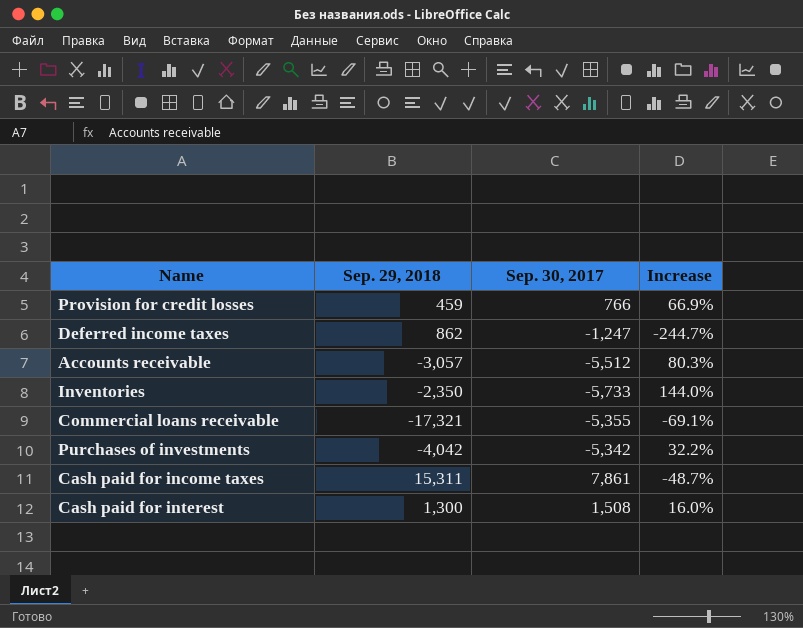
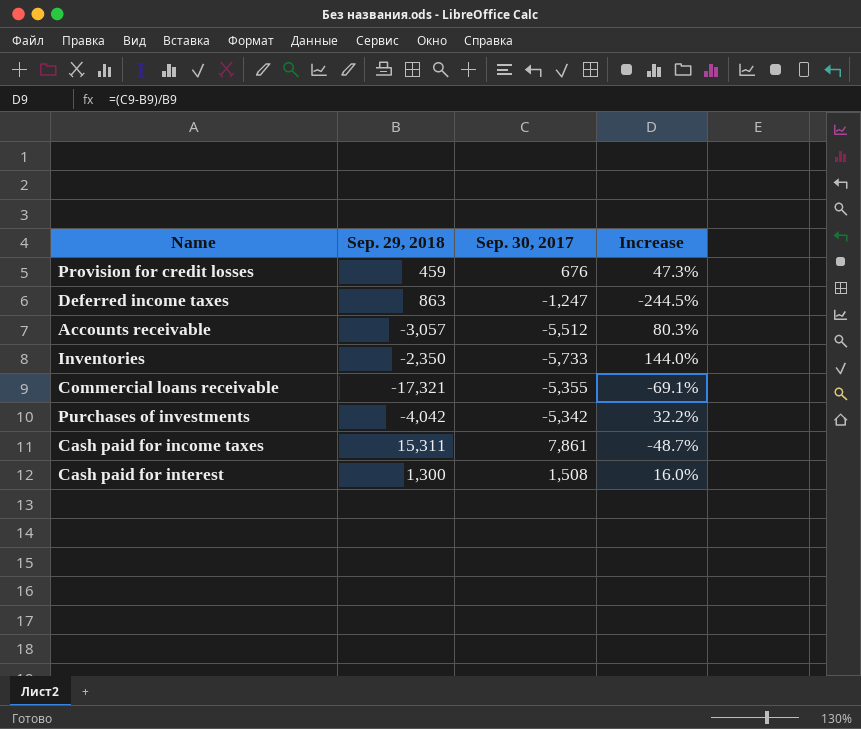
Provision for credit losses | Sep. 30, 2017: 766 -> 676
Provision for credit losses | Increase: 66.9% -> 47.3%
Deferred income taxes | Sep. 29, 2018: 862 -> 863
Deferred income taxes | Increase: -244.7% -> -244.5%

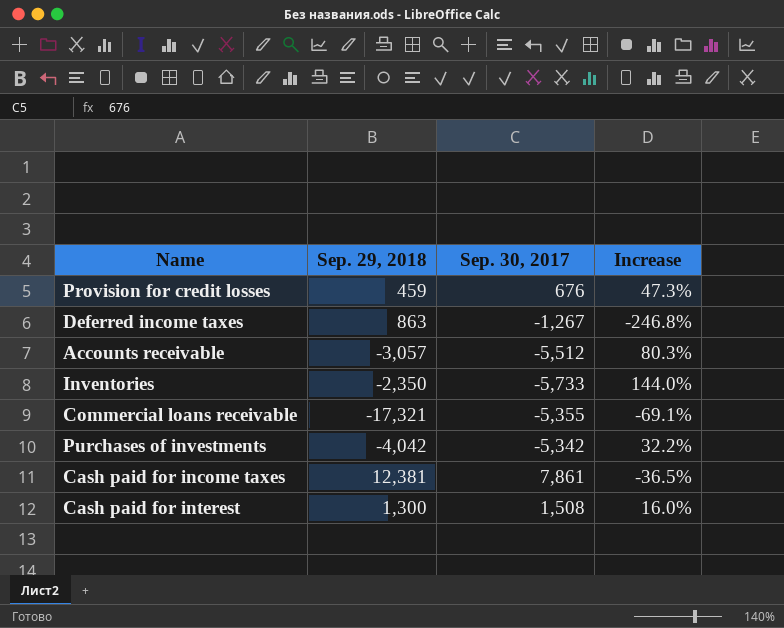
Deferred income taxes | Sep. 30, 2017: -1,247 -> -1,267
Deferred income taxes | Increase: -244.5% -> -246.8%
Cash paid for income taxes | Sep. 29, 2018: 15,311 -> 12,381
Cash paid for income taxes | Increase: -48.7% -> -36.5%

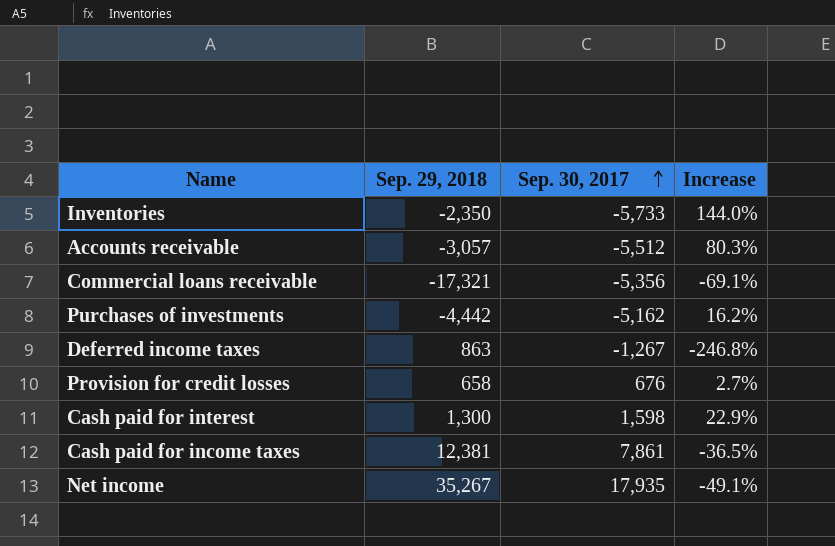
row order: none -> Sep. 30, 2017 ascending
Commercial loans receivable | Sep. 30, 2017: -5,355 -> -5,356
Purchases of investments | Sep. 29, 2018: -4,042 -> -4,442
Purchases of investments | Sep. 30, 2017: -5,342 -> -5,162
Purchases of investments | Increase: 32.2% -> 16.2%
Provision for credit losses | Sep. 29, 2018: 459 -> 658
Provision for credit losses | Increase: 47.3% -> 2.7%
Cash paid for interest | Sep. 30, 2017: 1,508 -> 1,598
Cash paid for interest | Increase: 16.0% -> 22.9%
row Net income: none -> 35,267 | 17,935 | -49.1%

